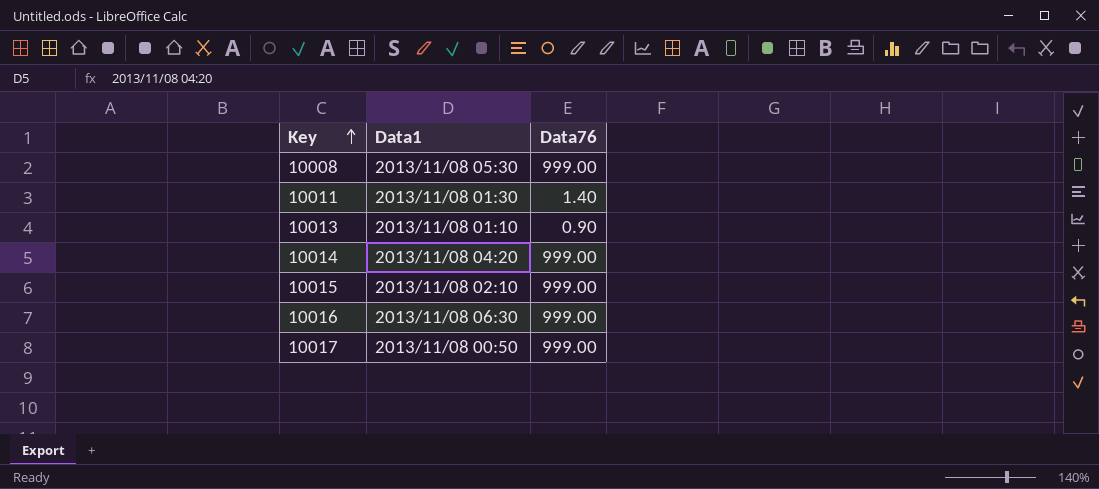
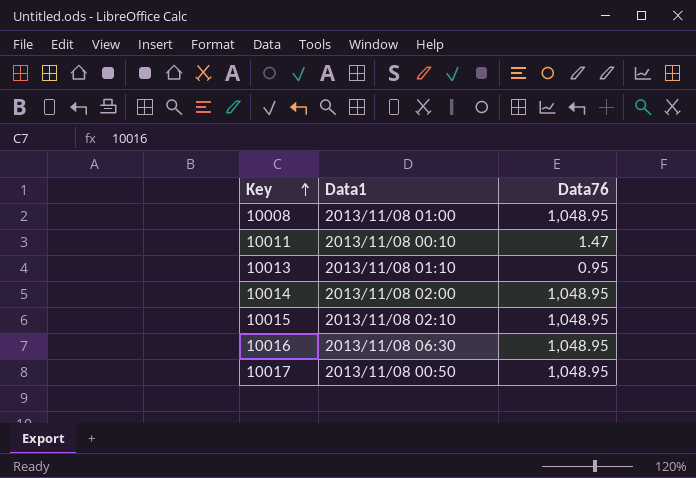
10008 | Data1: 2013/11/08 05:30 -> 2013/11/08 01:00
10008 | Data76: 999.00 -> 1,048.95
10011 | Data1: 2013/11/08 01:30 -> 2013/11/08 00:10
10011 | Data76: 1.40 -> 1.47
10013 | Data76: 0.90 -> 0.95
10014 | Data1: 2013/11/08 04:20 -> 2013/11/08 02:00
10014 | Data76: 999.00 -> 1,048.95
10015 | Data76: 999.00 -> 1,048.95
10016 | Data76: 999.00 -> 1,048.95
10017 | Data76: 999.00 -> 1,048.95

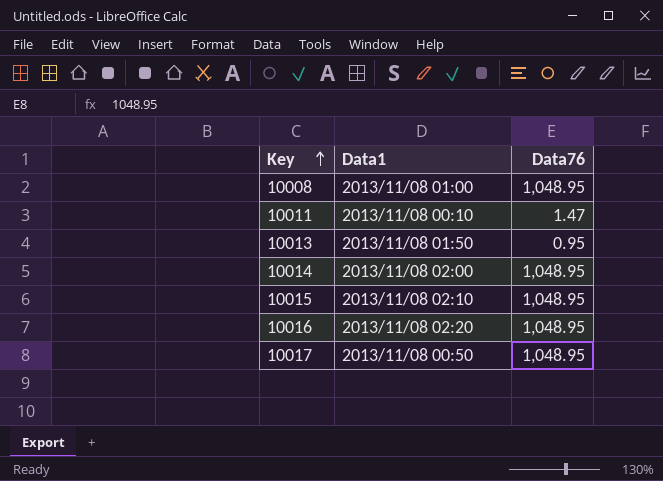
10013 | Data1: 2013/11/08 01:10 -> 2013/11/08 01:50
10016 | Data1: 2013/11/08 06:30 -> 2013/11/08 02:20

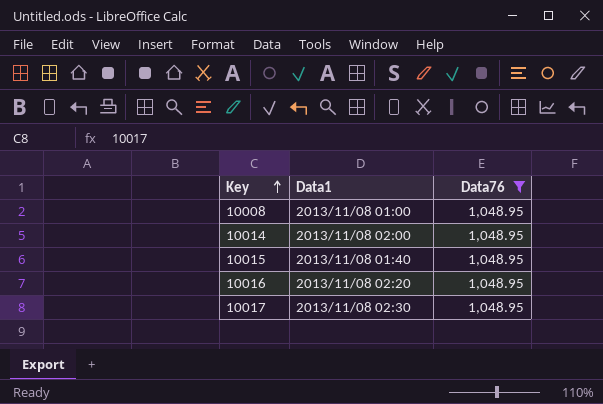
filter: none -> Data76 = 1,048.95
10015 | Data1: 2013/11/08 02:10 -> 2013/11/08 01:40
10017 | Data1: 2013/11/08 00:50 -> 2013/11/08 02:30

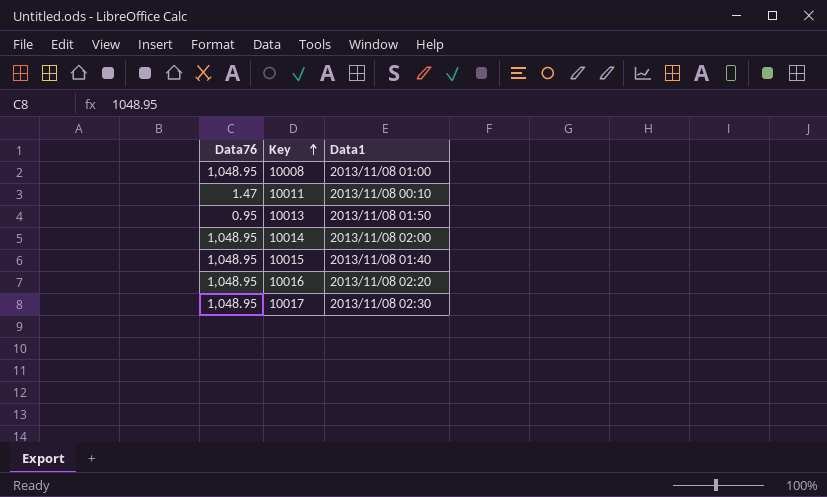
filter: Data76 = 1,048.95 -> none
column Data76 | position: 3 -> 1

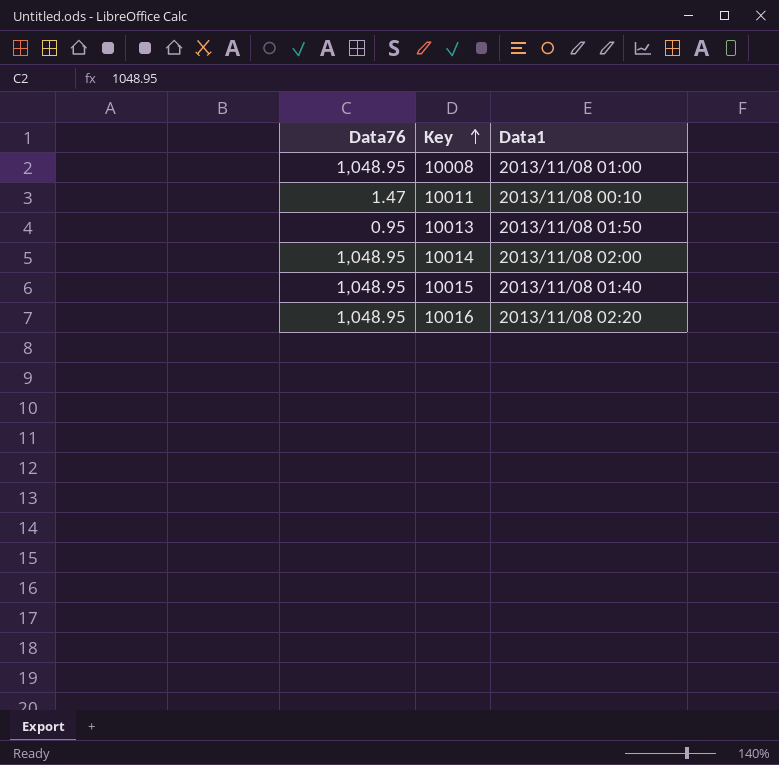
row 10017: 1,048.95 | 2013/11/08 02:30 -> none

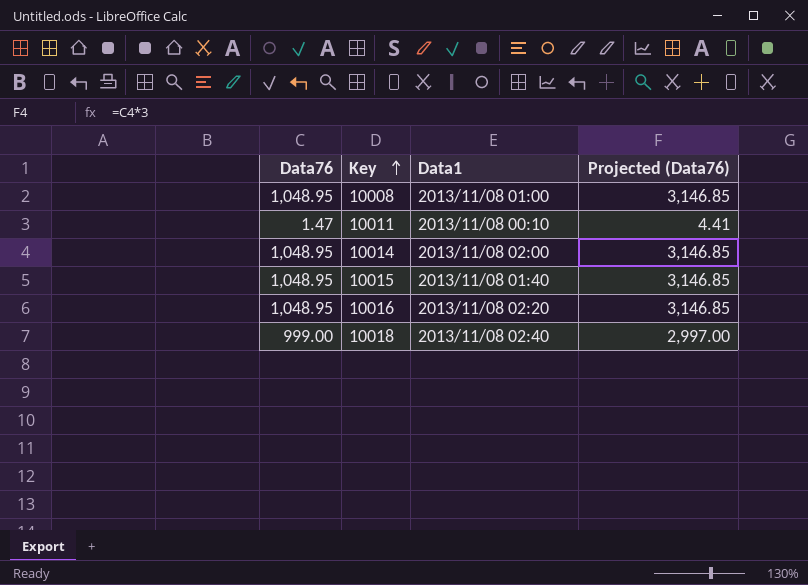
column Projected (Data76) | formula: none -> [Data76] * 3
row 10013: 0.95 | 2013/11/08 01:50 -> none
row 10018: none -> 999.00 | 2013/11/08 02:40 | 2,997.00

